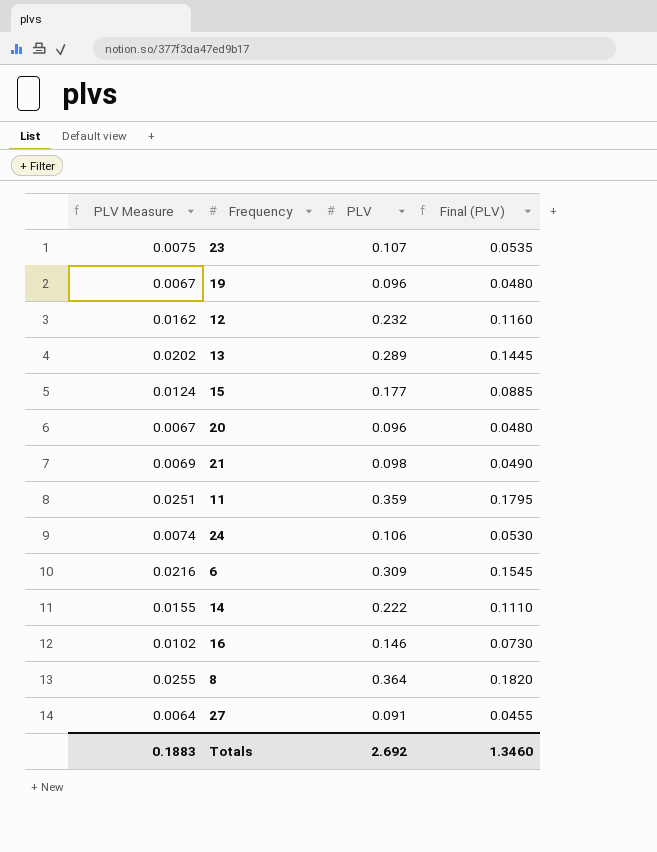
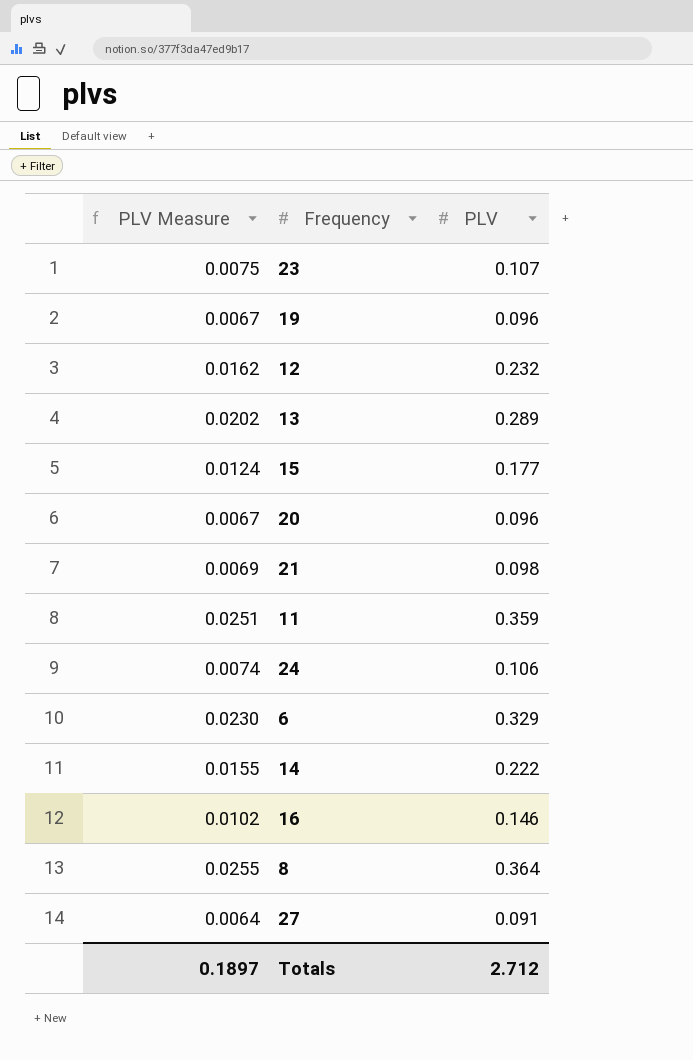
column Final (PLV) | formula: [PLV] * 0.5 -> none
6 | PLV Measure: 0.0216 -> 0.0230
6 | PLV: 0.309 -> 0.329
Totals | PLV Measure: 0.1883 -> 0.1897
Totals | PLV: 2.692 -> 2.712

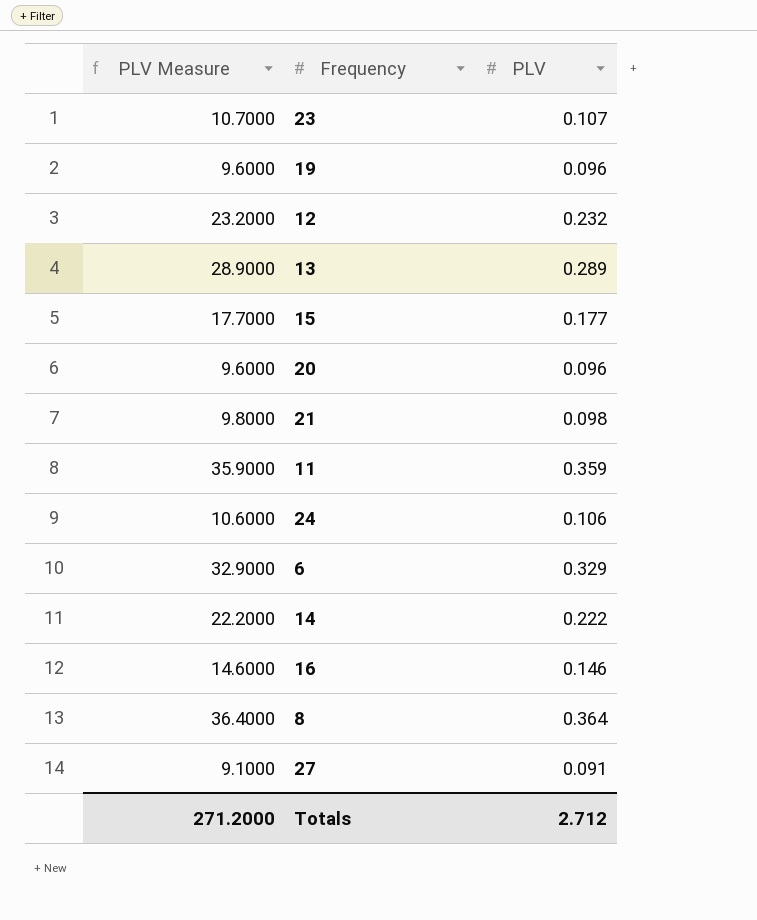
column PLV Measure | formula: [PLV] * 0.07 -> [PLV] * 100
Totals | PLV Measure: 0.1897 -> 271.2000

